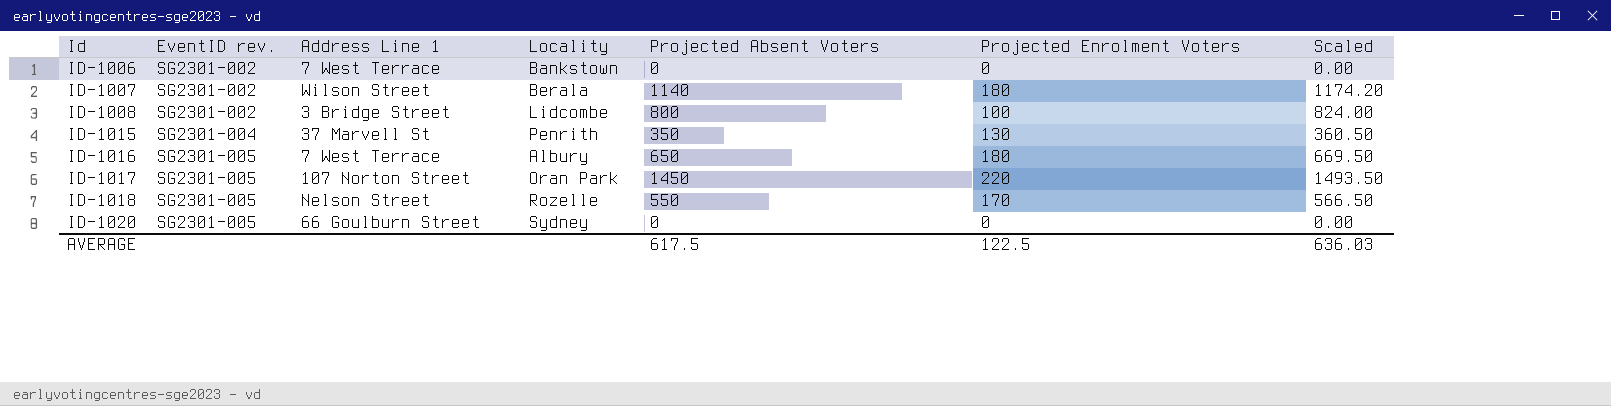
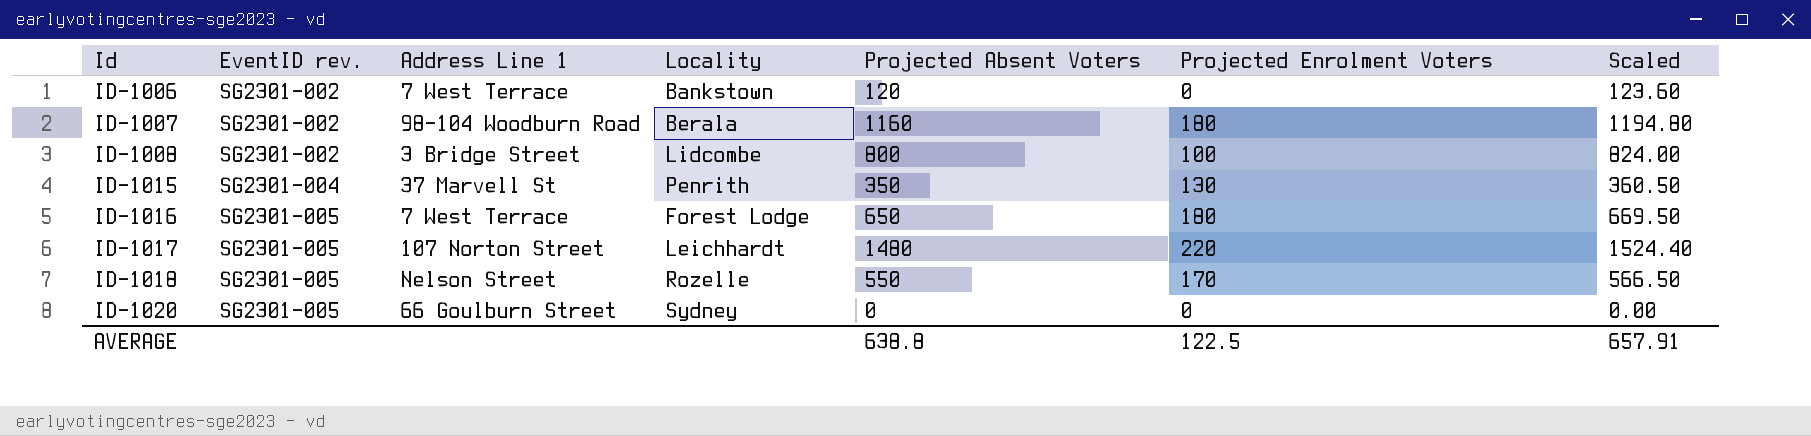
ID-1006 | Projected Absent Voters: 0 -> 120
ID-1006 | Scaled: 0.00 -> 123.60
ID-1007 | Address Line 1: Wilson Street -> 98-104 Woodburn Road
ID-1007 | Projected Absent Voters: 1140 -> 1160
ID-1007 | Scaled: 1174.20 -> 1194.80
ID-1016 | Locality: Albury -> Forest Lodge
ID-1017 | Locality: Oran Park -> Leichhardt
ID-1017 | Projected Absent Voters: 1450 -> 1480
ID-1017 | Scaled: 1493.50 -> 1524.40
AVERAGE | Projected Absent Voters: 617.5 -> 638.8
AVERAGE | Scaled: 636.03 -> 657.91

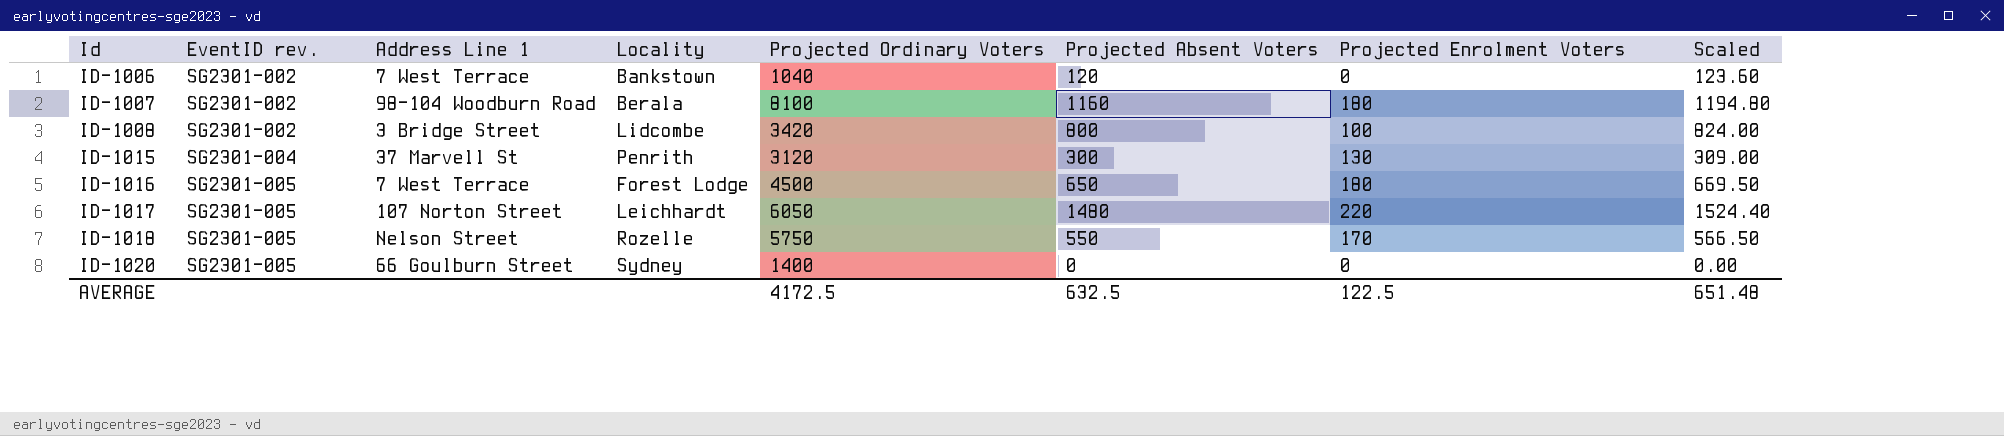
column Projected Ordinary Voters | position: none -> 5
ID-1015 | Projected Absent Voters: 350 -> 300
ID-1015 | Scaled: 360.50 -> 309.00
AVERAGE | Projected Absent Voters: 638.8 -> 632.5
AVERAGE | Scaled: 657.91 -> 651.48

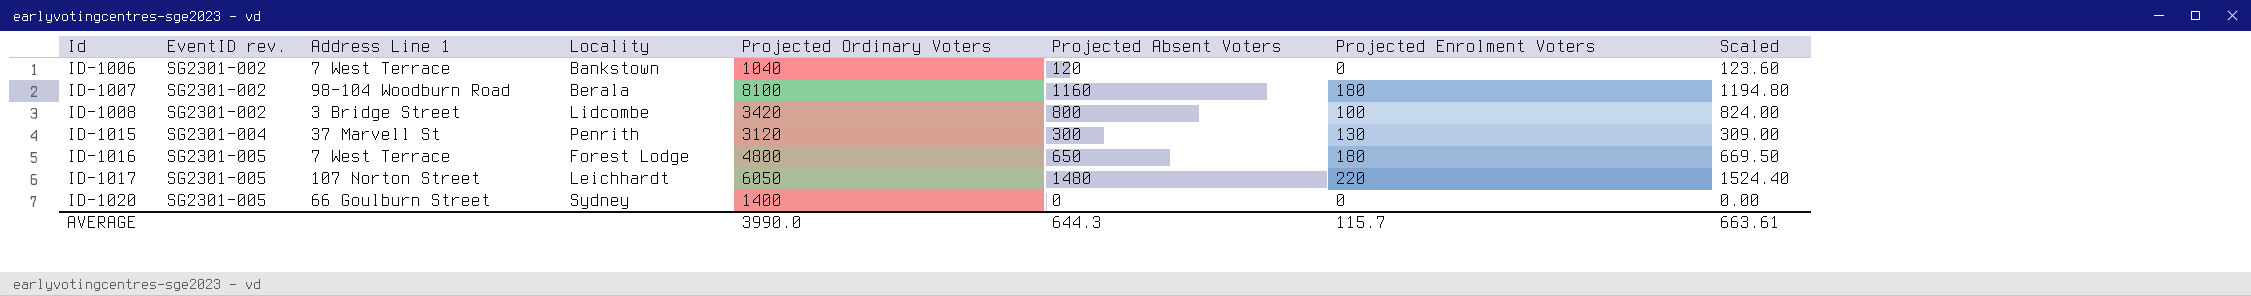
row ID-1018: SG2301-005 | Nelson Street | Rozelle | 5750 | 550 | 170 | 566.50 -> none
ID-1016 | Projected Ordinary Voters: 4500 -> 4800
AVERAGE | Projected Ordinary Voters: 4172.5 -> 3990.0
AVERAGE | Projected Absent Voters: 632.5 -> 644.3
AVERAGE | Projected Enrolment Voters: 122.5 -> 115.7
AVERAGE | Scaled: 651.48 -> 663.61

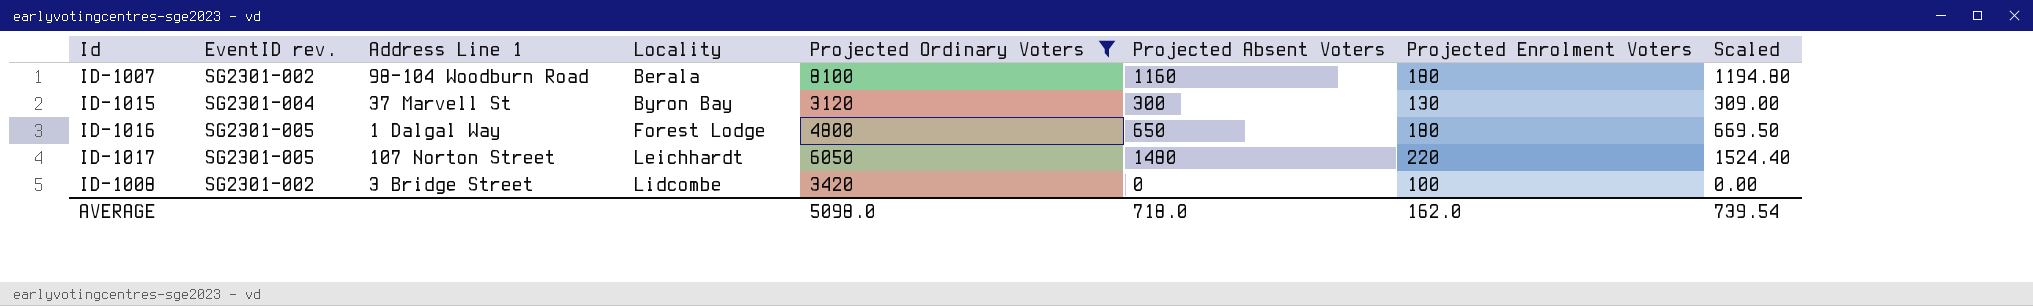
filter: none -> Projected Ordinary Voters >= 3120
row order: Id ascending -> Locality ascending
ID-1015 | Locality: Penrith -> Byron Bay
ID-1016 | Address Line 1: 7 West Terrace -> 1 Dalgal Way
ID-1008 | Projected Absent Voters: 800 -> 0
ID-1008 | Scaled: 824.00 -> 0.00
AVERAGE | Projected Ordinary Voters: 3990.0 -> 5098.0
AVERAGE | Projected Absent Voters: 644.3 -> 718.0
AVERAGE | Projected Enrolment Voters: 115.7 -> 162.0
AVERAGE | Scaled: 663.61 -> 739.54

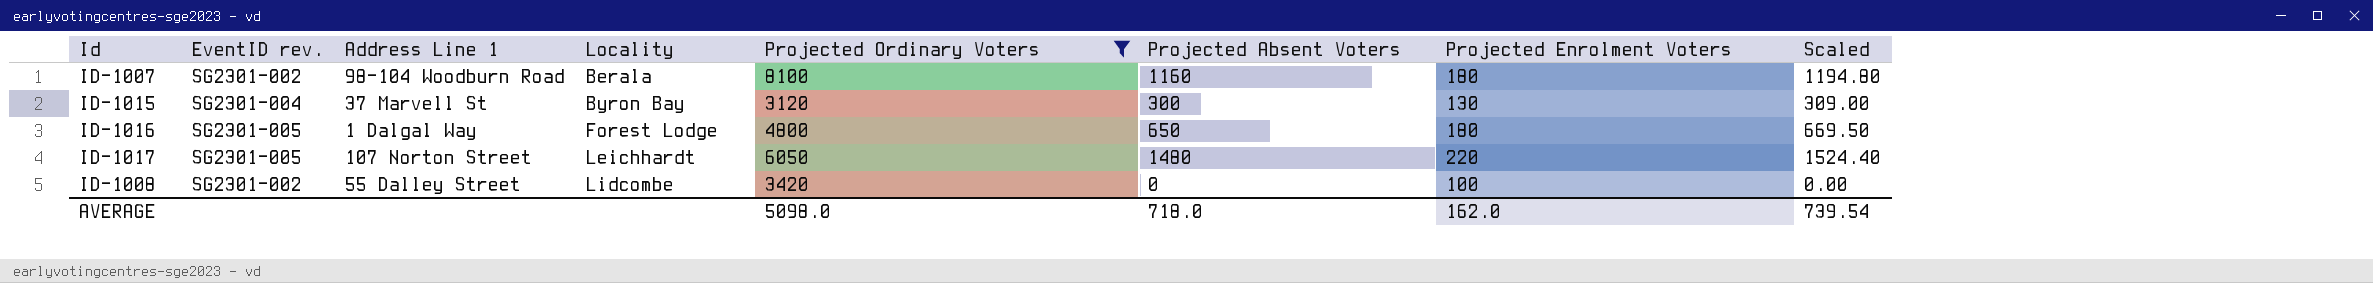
ID-1008 | Address Line 1: 3 Bridge Street -> 55 Dalley Street

